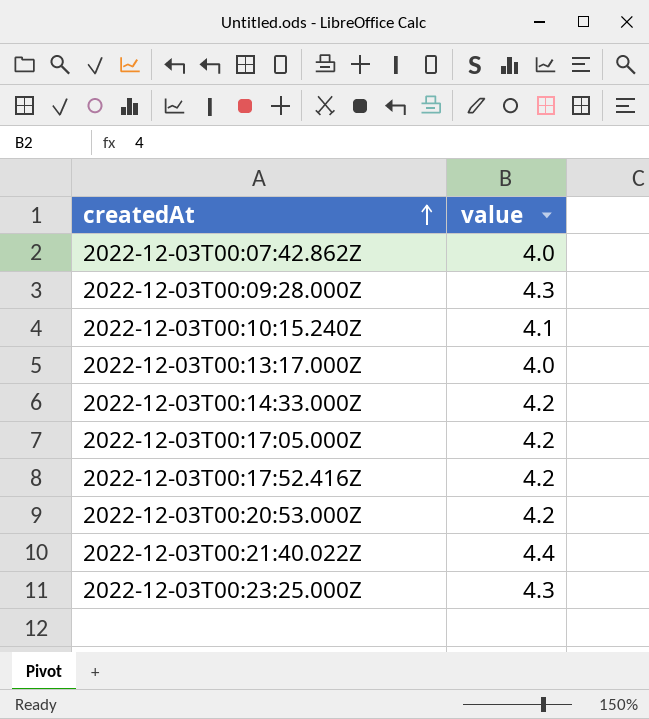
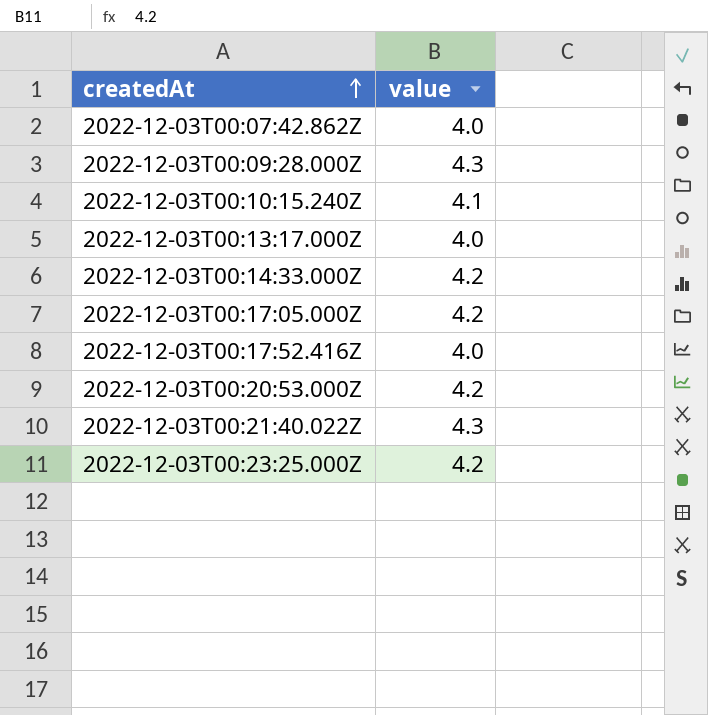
2022-12-03T00:17:52.416Z | value: 4.2 -> 4.0
2022-12-03T00:21:40.022Z | value: 4.4 -> 4.3
2022-12-03T00:23:25.000Z | value: 4.3 -> 4.2

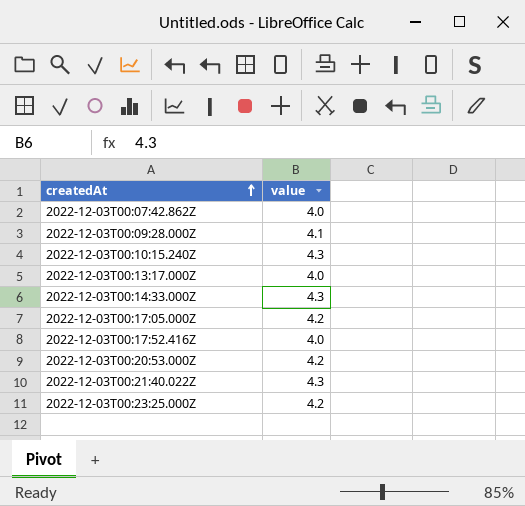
2022-12-03T00:09:28.000Z | value: 4.3 -> 4.1
2022-12-03T00:10:15.240Z | value: 4.1 -> 4.3
2022-12-03T00:14:33.000Z | value: 4.2 -> 4.3

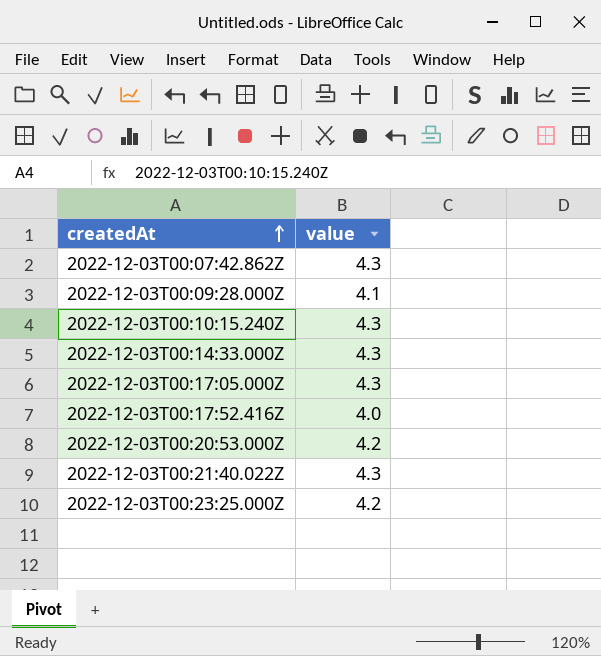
row 2022-12-03T00:13:17.000Z: 4.0 -> none
2022-12-03T00:07:42.862Z | value: 4.0 -> 4.3
2022-12-03T00:17:05.000Z | value: 4.2 -> 4.3

